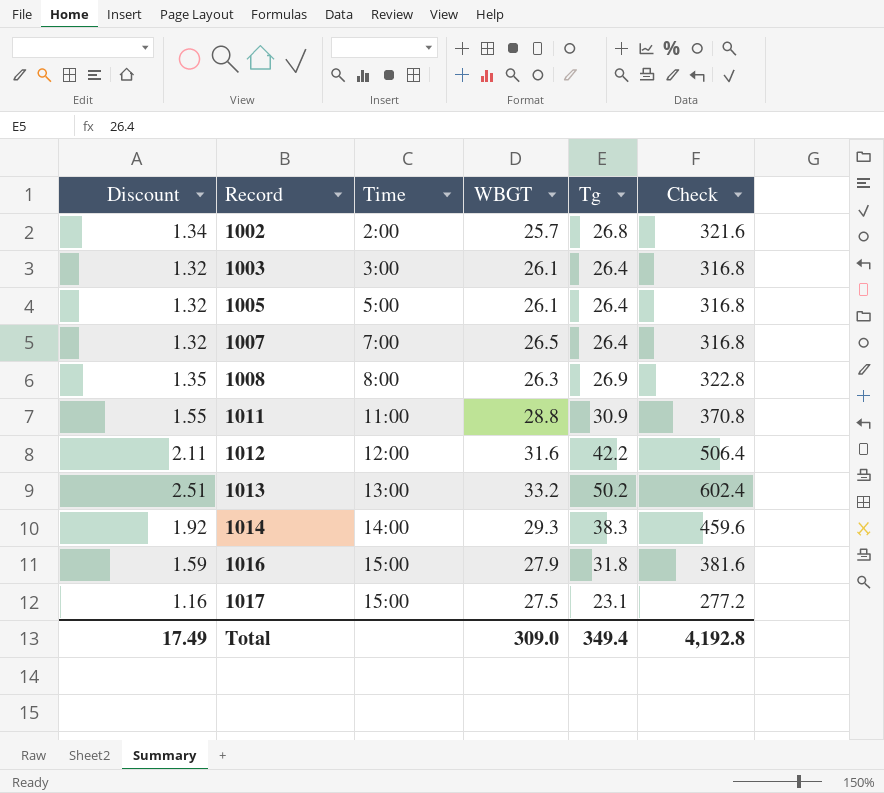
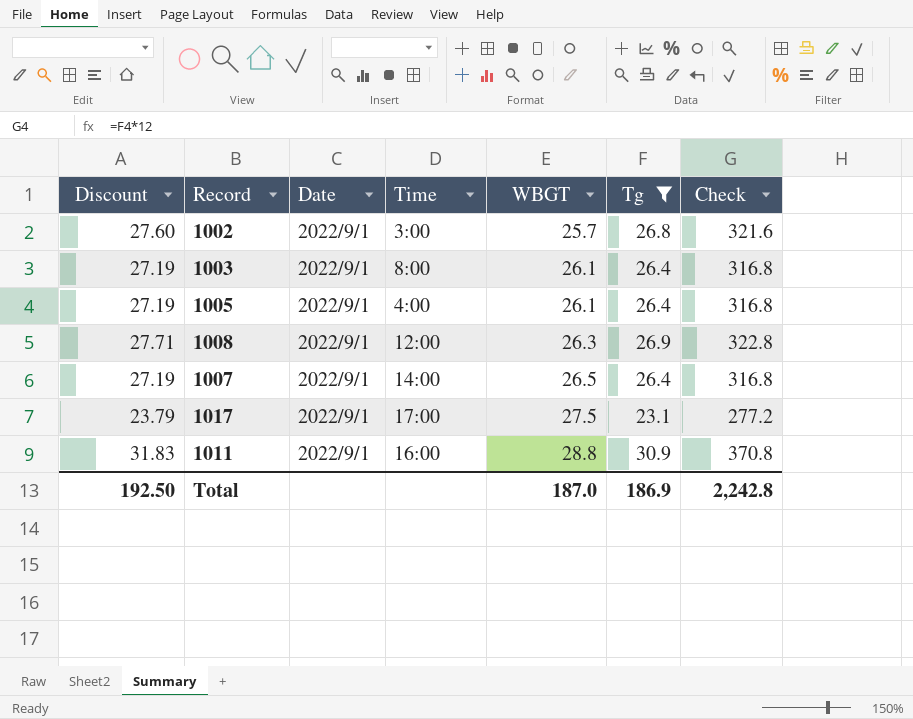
filter: none -> Tg <= 30.9
row order: Record ascending -> WBGT ascending
column Discount | formula: [Tg] * 0.05 -> [Tg] * 1.03
column Date | position: none -> 3
1002 | Time: 2:00 -> 3:00
1003 | Time: 3:00 -> 8:00
1005 | Time: 5:00 -> 4:00
1008 | Time: 8:00 -> 12:00
1007 | Time: 7:00 -> 14:00
1017 | Time: 15:00 -> 17:00
1011 | Time: 11:00 -> 16:00
Total | Discount: 17.49 -> 192.50
Total | WBGT: 309.0 -> 187.0
Total | Tg: 349.4 -> 186.9
Total | Check: 4,192.8 -> 2,242.8

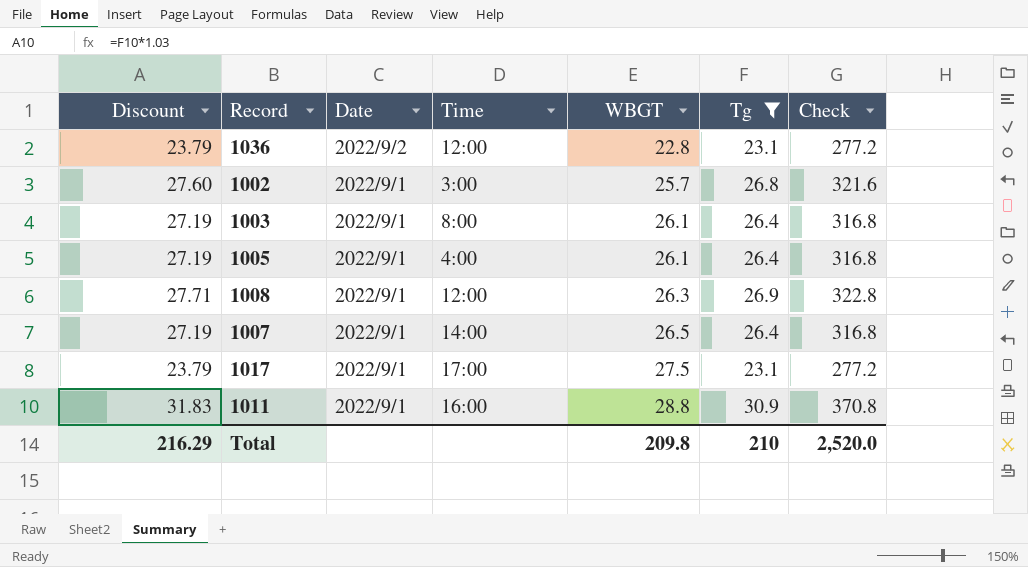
row 1036: none -> 23.79 | 2022/9/2 | 12:00 | 22.8 | 23.1 | 277.2
Total | Discount: 192.50 -> 216.29
Total | WBGT: 187.0 -> 209.8
Total | Tg: 186.9 -> 210
Total | Check: 2,242.8 -> 2,520.0

